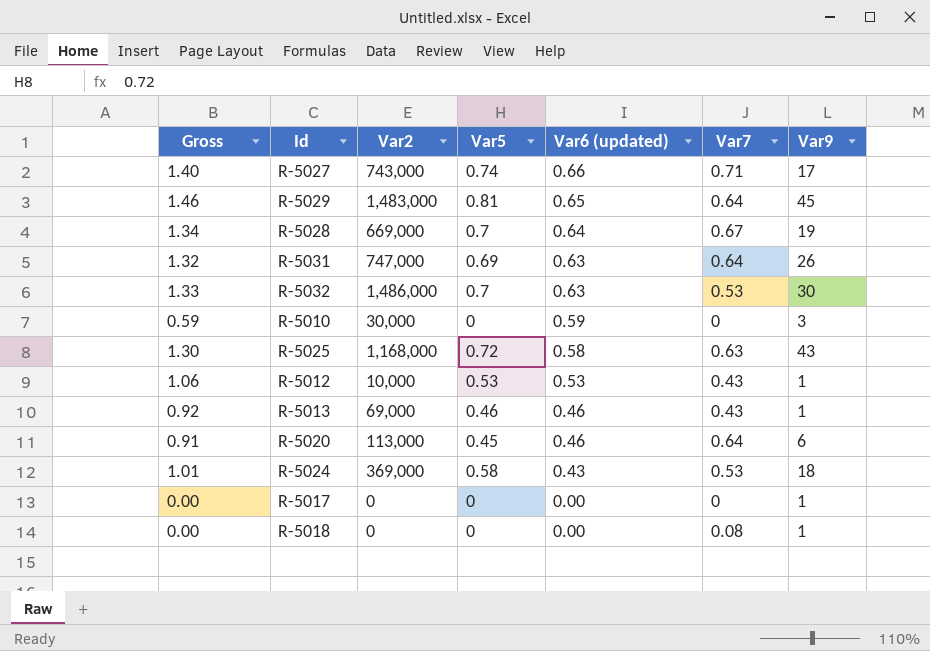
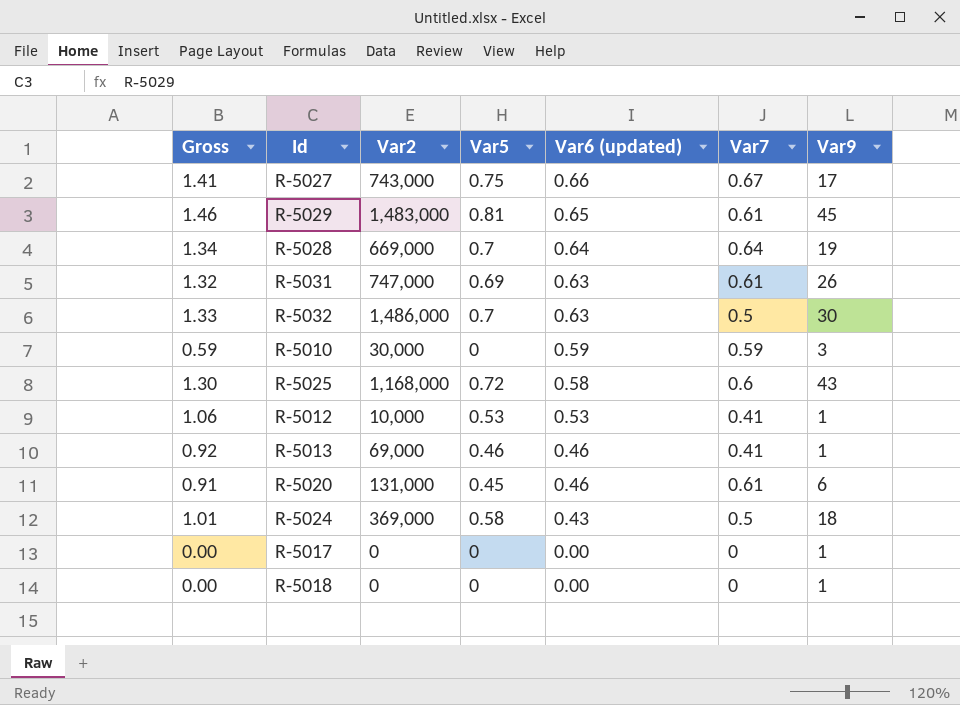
R-5027 | Gross: 1.40 -> 1.41
R-5027 | Var5: 0.74 -> 0.75
R-5027 | Var7: 0.71 -> 0.67
R-5029 | Var7: 0.64 -> 0.61
R-5028 | Var7: 0.67 -> 0.64
R-5031 | Var7: 0.64 -> 0.61
R-5032 | Var7: 0.53 -> 0.5
R-5010 | Var7: 0 -> 0.59
R-5025 | Var7: 0.63 -> 0.6
R-5012 | Var7: 0.43 -> 0.41
R-5013 | Var7: 0.43 -> 0.41
R-5020 | Var2: 113,000 -> 131,000
R-5020 | Var7: 0.64 -> 0.61
R-5024 | Var7: 0.53 -> 0.5
R-5018 | Var7: 0.08 -> 0

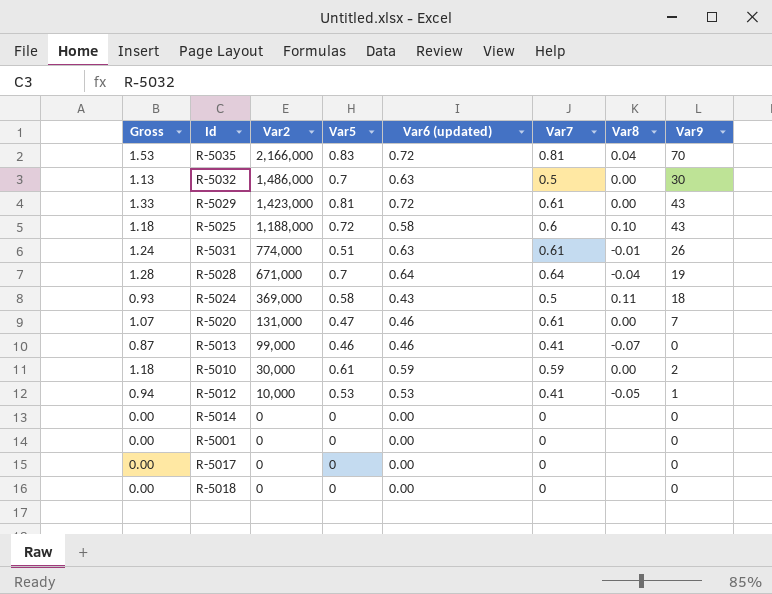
row order: Var6 (updated) descending -> Var2 descending
column Gross | formula: [Var5] + [Var6 (updated)] -> [Var6 (updated)] + [Var7]
column Var8 | position: none -> 7
row R-5027: 1.41 | 743,000 | 0.75 | 0.66 | 0.67 | 17 -> none
row R-5035: none -> 1.53 | 2,166,000 | 0.83 | 0.72 | 0.81 | 0.04 | 70
R-5029 | Var2: 1,483,000 -> 1,423,000
R-5029 | Var6 (updated): 0.65 -> 0.72
R-5029 | Var9: 45 -> 43
R-5025 | Var2: 1,168,000 -> 1,188,000
R-5031 | Var2: 747,000 -> 774,000
R-5031 | Var5: 0.69 -> 0.51
R-5028 | Var2: 669,000 -> 671,000
R-5020 | Var5: 0.45 -> 0.47
R-5020 | Var9: 6 -> 7
R-5013 | Var2: 69,000 -> 99,000
R-5013 | Var9: 1 -> 0
R-5010 | Var5: 0 -> 0.61
R-5010 | Var9: 3 -> 2
row R-5014: none -> 0.00 | 0 | 0 | 0.00 | 0 | none | 0
row R-5001: none -> 0.00 | 0 | 0 | 0.00 | 0 | none | 0
R-5017 | Var9: 1 -> 0
R-5018 | Var9: 1 -> 0

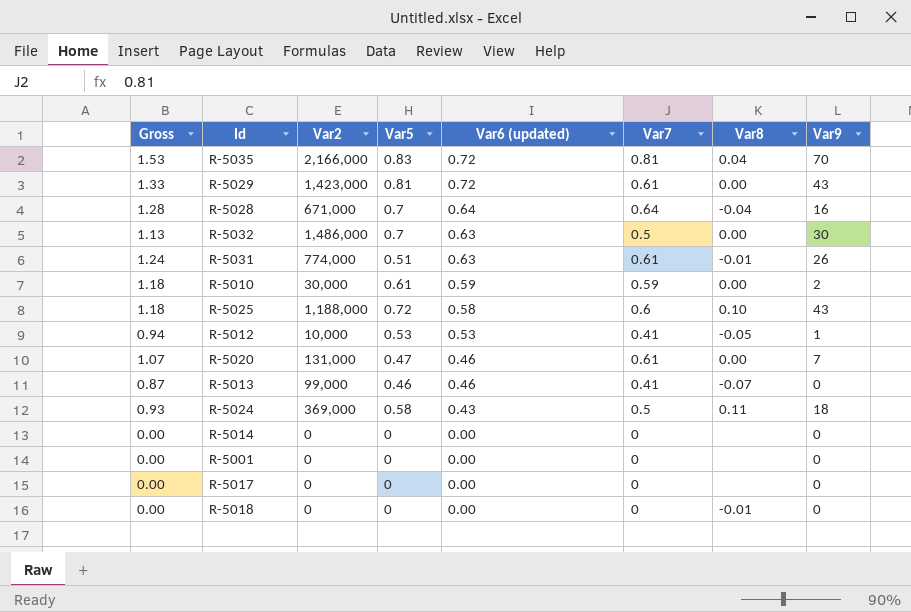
row order: Var2 descending -> Var6 (updated) descending
R-5028 | Var9: 19 -> 16
R-5018 | Var8: none -> -0.01

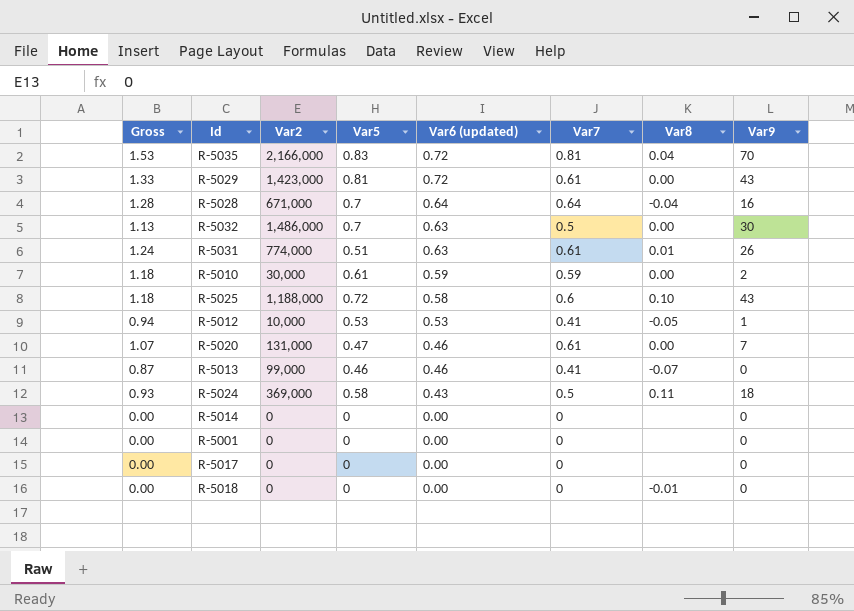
R-5031 | Var8: -0.01 -> 0.01

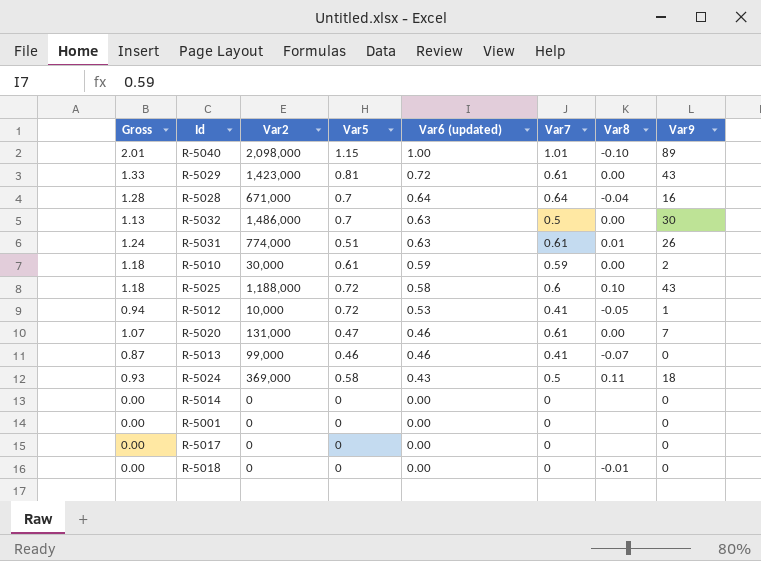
row R-5035: 1.53 | 2,166,000 | 0.83 | 0.72 | 0.81 | 0.04 | 70 -> none
row R-5040: none -> 2.01 | 2,098,000 | 1.15 | 1.00 | 1.01 | -0.10 | 89
R-5012 | Var5: 0.53 -> 0.72

